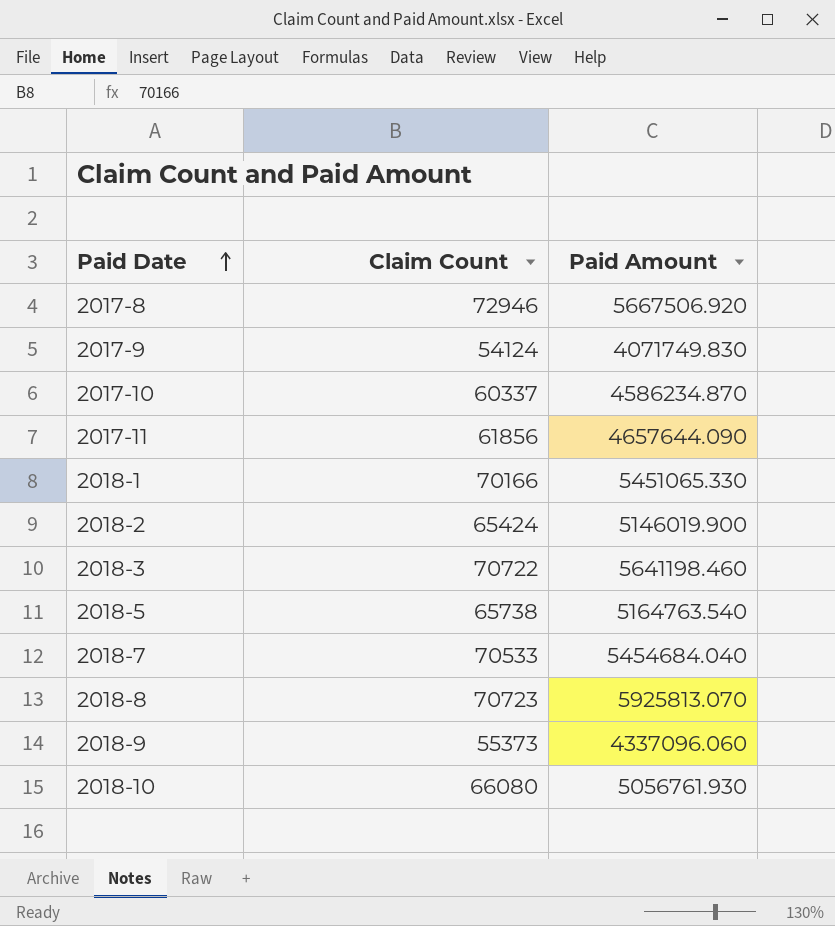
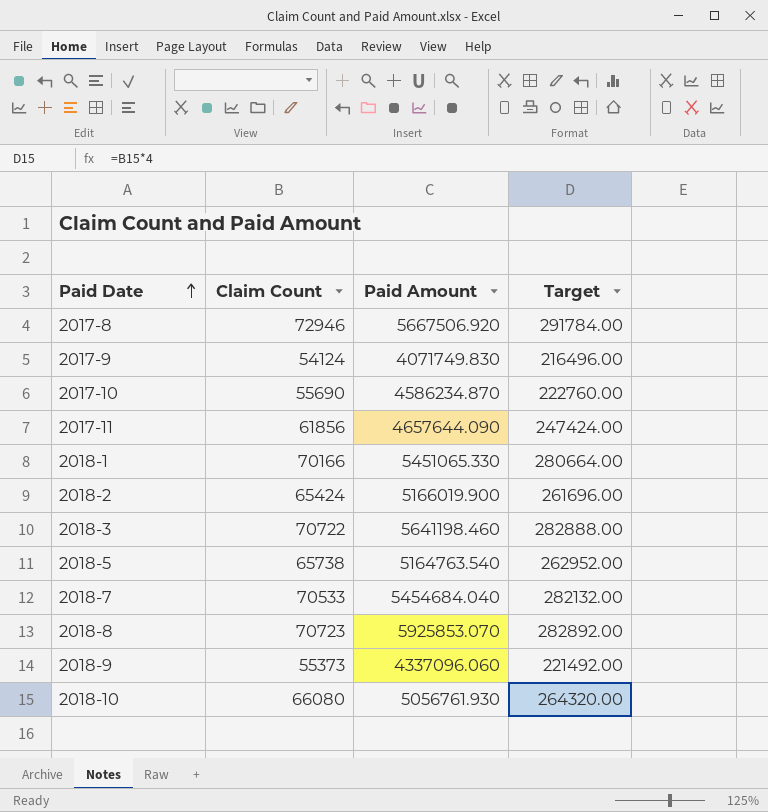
column Target | formula: none -> [Claim Count] * 4
2017-10 | Claim Count: 60337 -> 55690
2018-2 | Paid Amount: 5146019.900 -> 5166019.900
2018-8 | Paid Amount: 5925813.070 -> 5925853.070

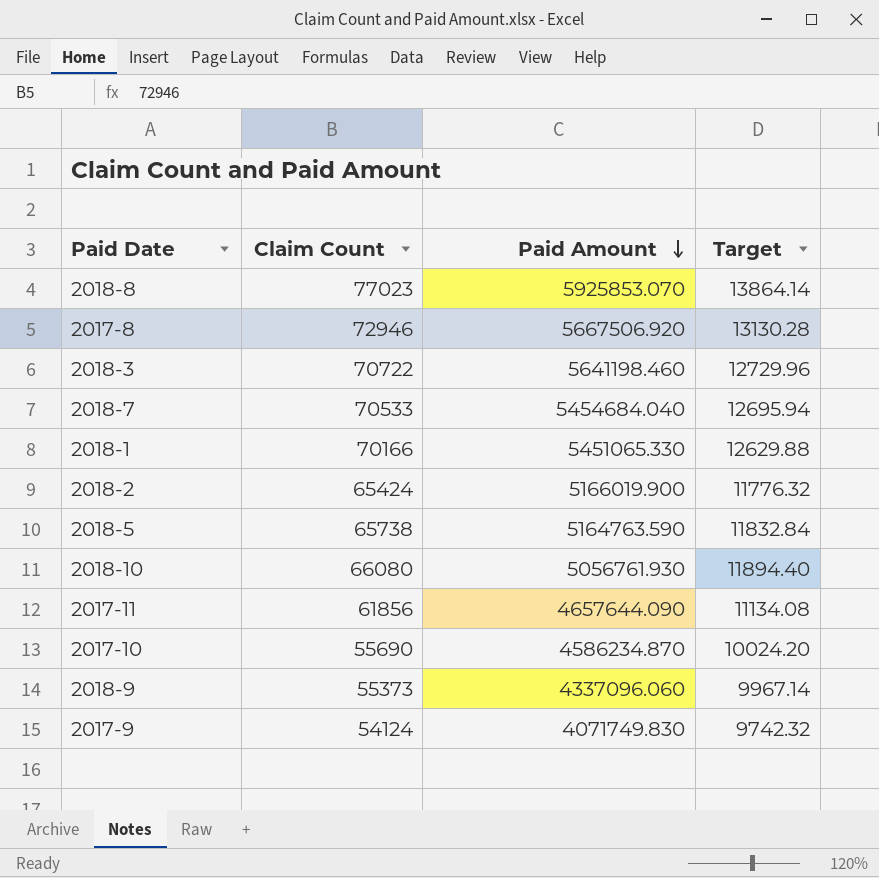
row order: Paid Date ascending -> Paid Amount descending
column Target | formula: [Claim Count] * 4 -> [Claim Count] * 0.18
2018-8 | Claim Count: 70723 -> 77023
2018-5 | Paid Amount: 5164763.540 -> 5164763.590

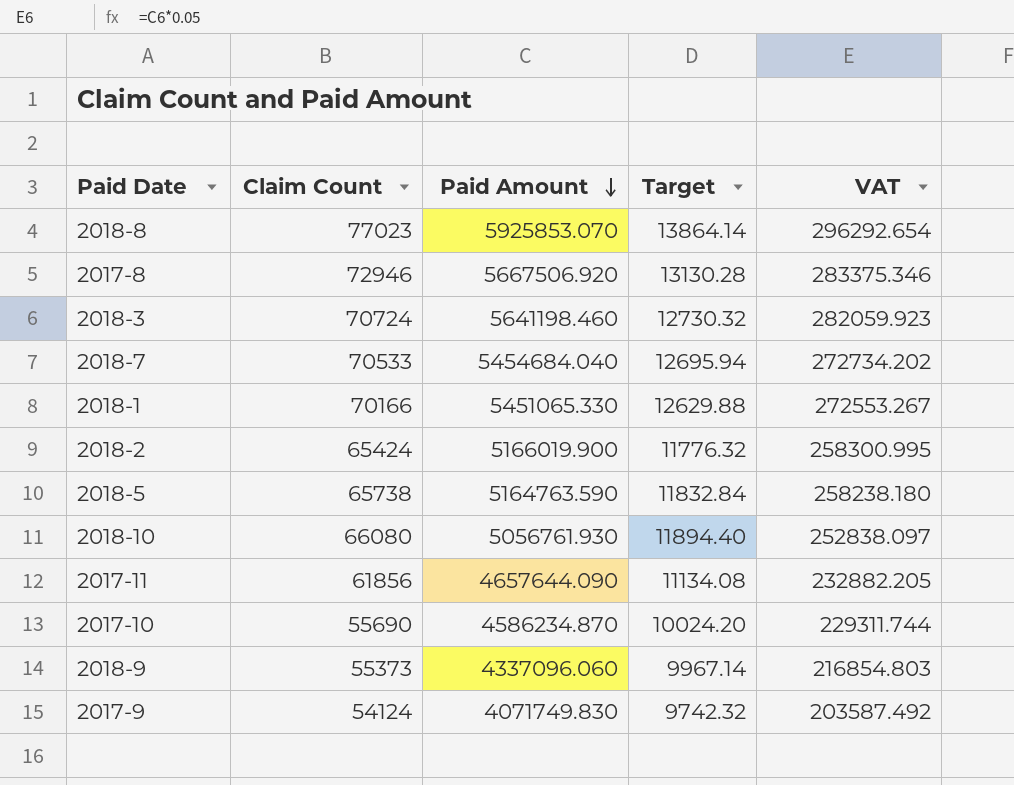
column VAT | formula: none -> [Paid Amount] * 0.05
2018-3 | Claim Count: 70722 -> 70724
2018-3 | Target: 12729.96 -> 12730.32

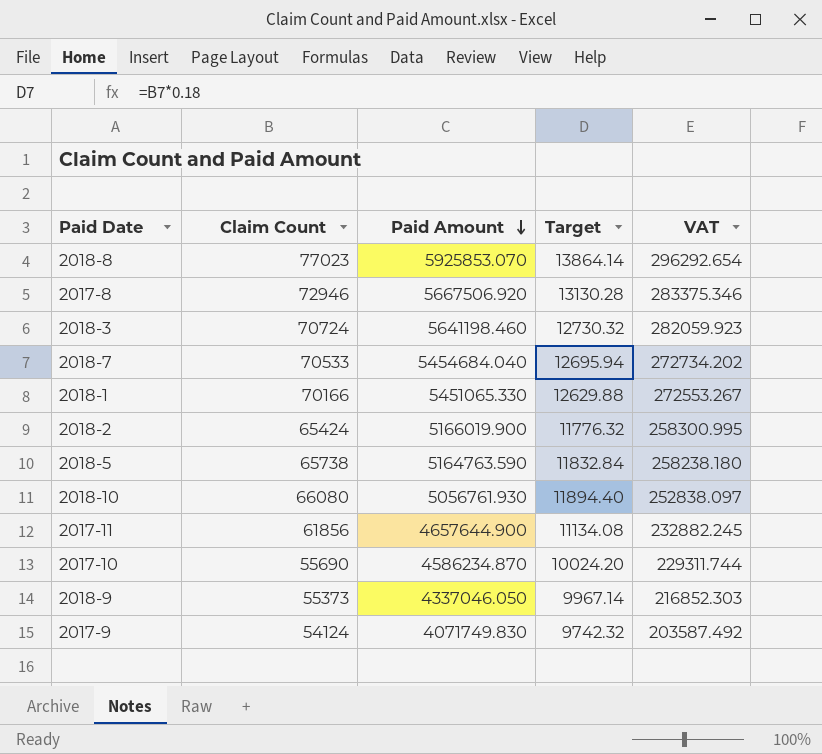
2017-11 | Paid Amount: 4657644.090 -> 4657644.900
2017-11 | VAT: 232882.205 -> 232882.245
2018-9 | Paid Amount: 4337096.060 -> 4337046.050
2018-9 | VAT: 216854.803 -> 216852.303

